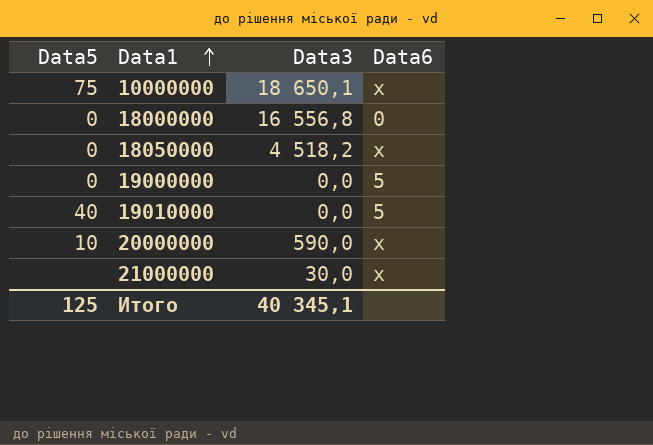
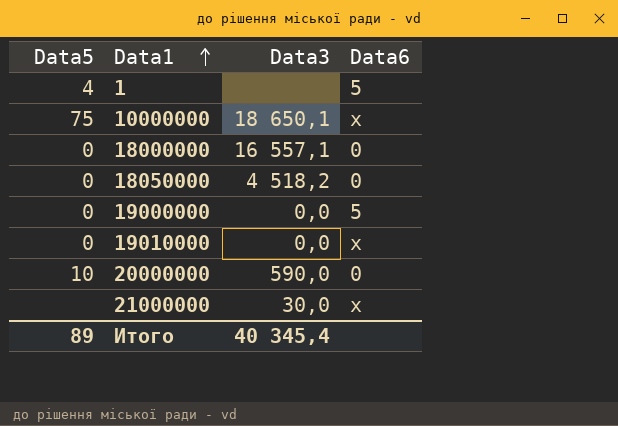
row 1: none -> 4 | none | 5
18000000 | Data3: 16 556,8 -> 16 557,1
18050000 | Data6: х -> 0
19010000 | Data5: 40 -> 0
19010000 | Data6: 5 -> х
20000000 | Data6: х -> 0
Итого | Data5: 125 -> 89
Итого | Data3: 40 345,1 -> 40 345,4

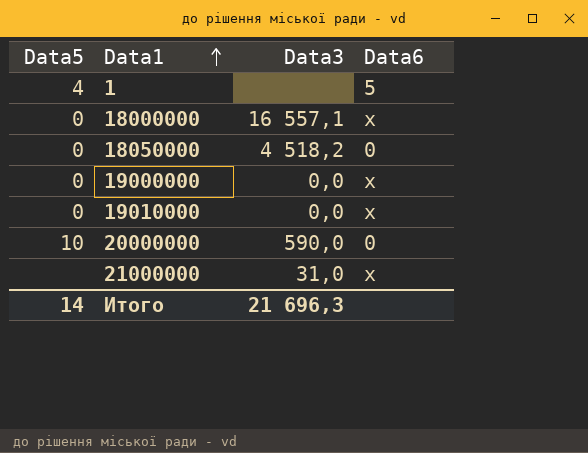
row 10000000: 75 | 18 650,1 | х -> none
18000000 | Data6: 0 -> х
19000000 | Data6: 5 -> х
21000000 | Data3: 30,0 -> 31,0
Итого | Data5: 89 -> 14
Итого | Data3: 40 345,4 -> 21 696,3

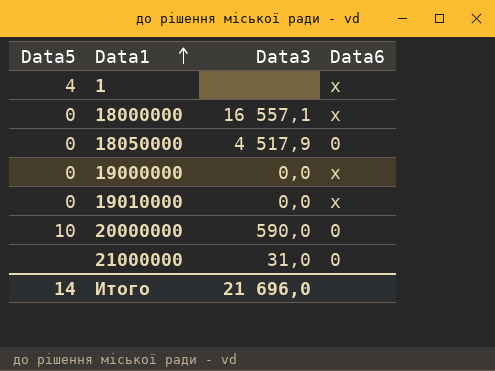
1 | Data6: 5 -> х
18050000 | Data3: 4 518,2 -> 4 517,9
21000000 | Data6: х -> 0
Итого | Data3: 21 696,3 -> 21 696,0

